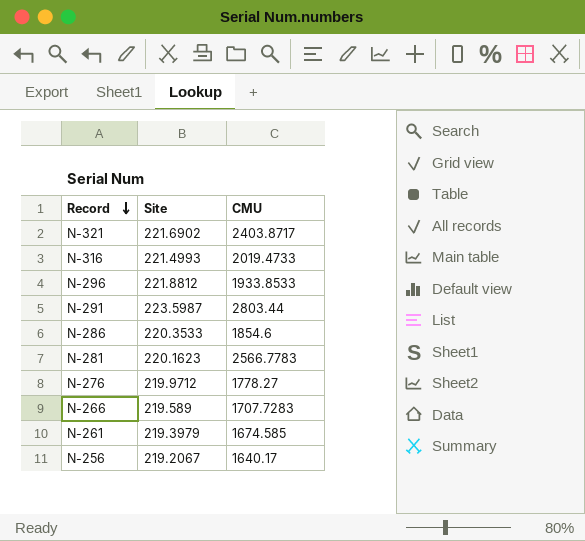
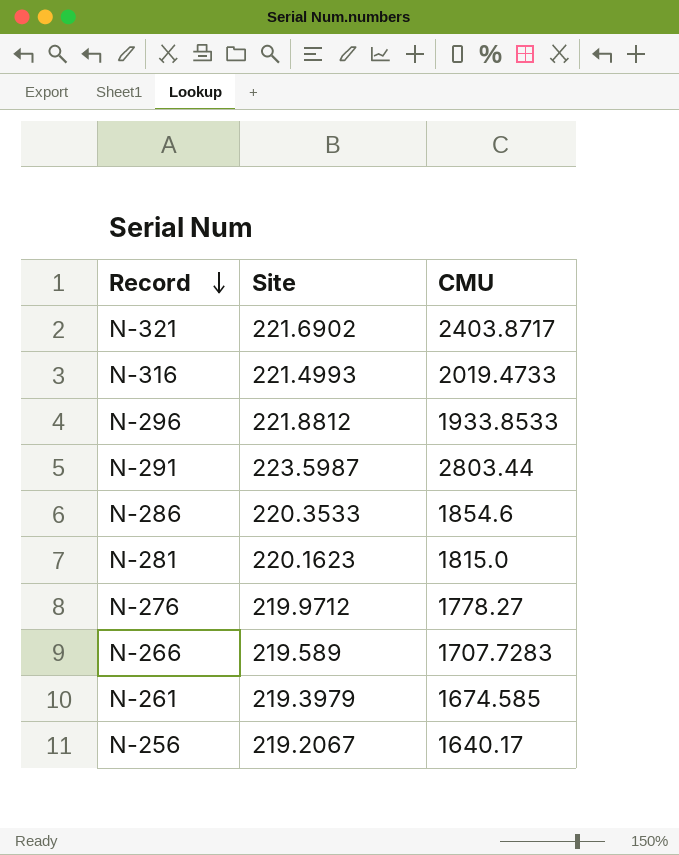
N-281 | CMU: 2566.7783 -> 1815.0

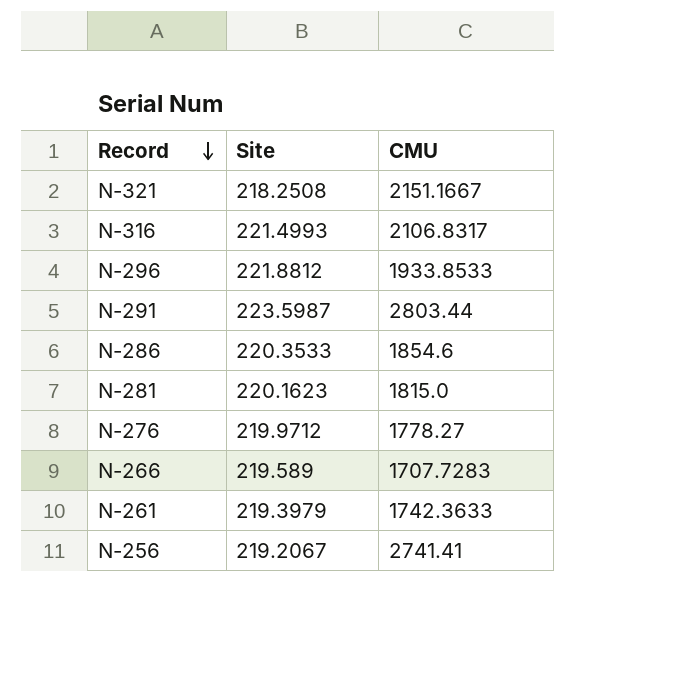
N-321 | Site: 221.6902 -> 218.2508
N-321 | CMU: 2403.8717 -> 2151.1667
N-316 | CMU: 2019.4733 -> 2106.8317
N-261 | CMU: 1674.585 -> 1742.3633
N-256 | CMU: 1640.17 -> 2741.41

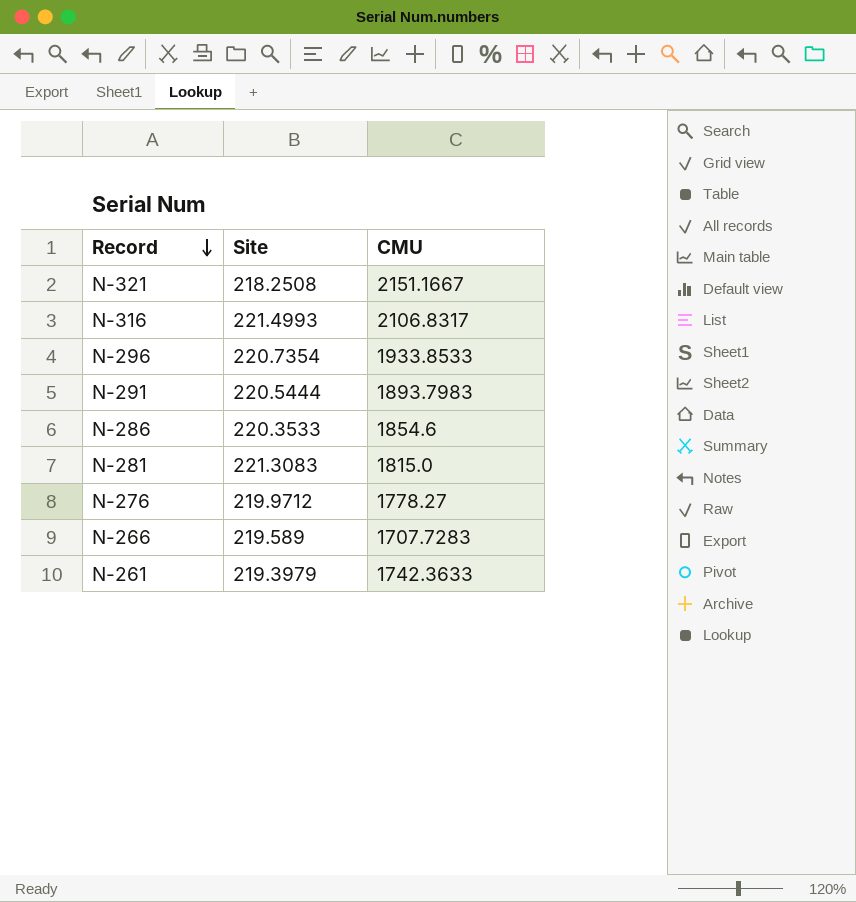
row N-256: 219.2067 | 2741.41 -> none
N-296 | Site: 221.8812 -> 220.7354
N-291 | Site: 223.5987 -> 220.5444
N-291 | CMU: 2803.44 -> 1893.7983
N-281 | Site: 220.1623 -> 221.3083

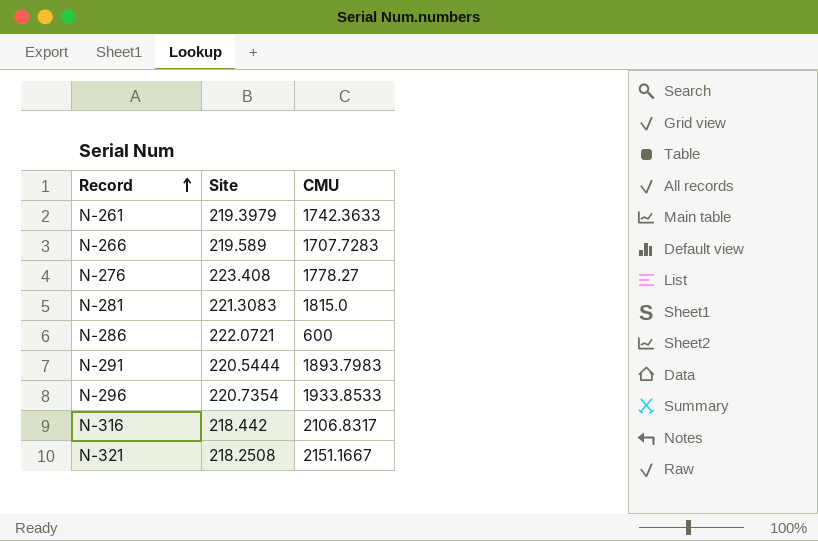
row order: Record descending -> Record ascending
N-276 | Site: 219.9712 -> 223.408
N-286 | Site: 220.3533 -> 222.0721
N-286 | CMU: 1854.6 -> 600
N-316 | Site: 221.4993 -> 218.442

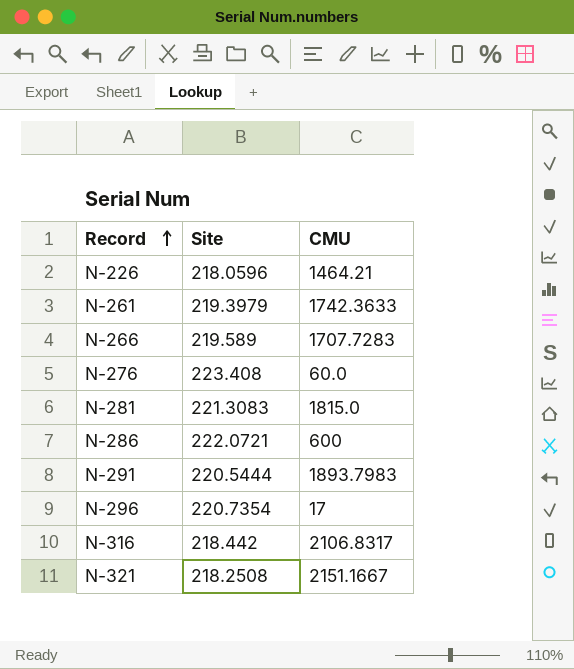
row N-226: none -> 218.0596 | 1464.21
N-276 | CMU: 1778.27 -> 60.0
N-296 | CMU: 1933.8533 -> 17

